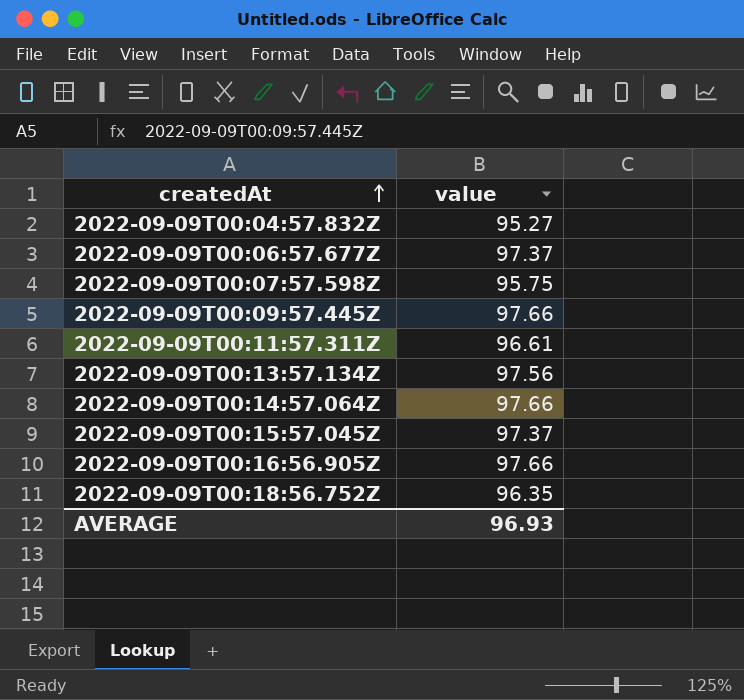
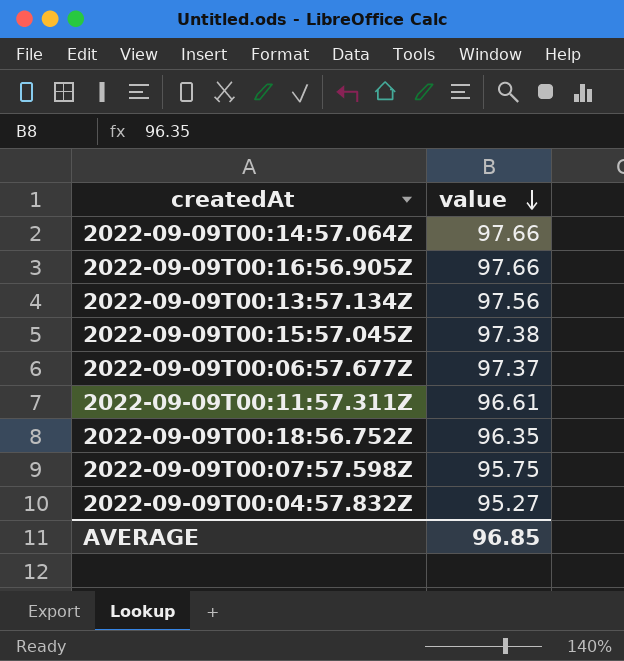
row order: createdAt ascending -> value descending
row 2022-09-09T00:09:57.445Z: 97.66 -> none
2022-09-09T00:15:57.045Z | value: 97.37 -> 97.38
AVERAGE | value: 96.93 -> 96.85

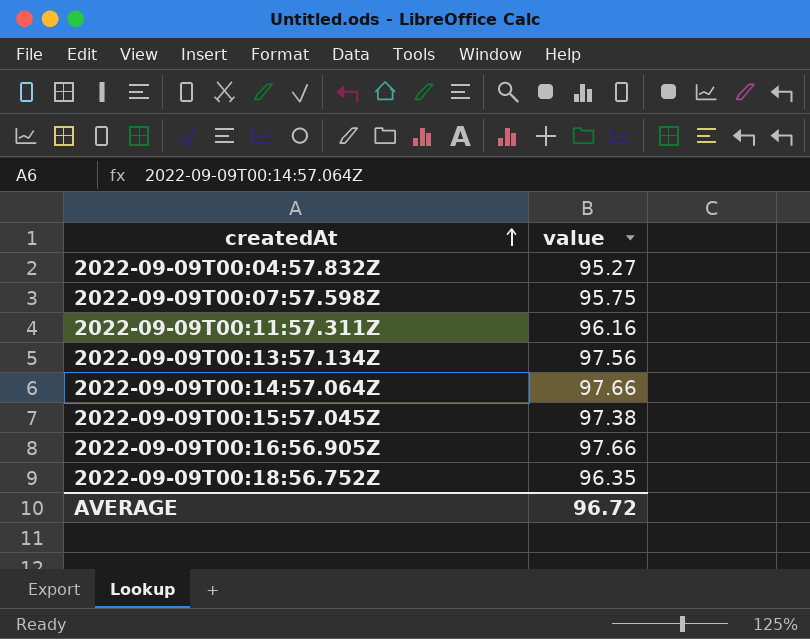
row order: value descending -> createdAt ascending
row 2022-09-09T00:06:57.677Z: 97.37 -> none
2022-09-09T00:11:57.311Z | value: 96.61 -> 96.16
AVERAGE | value: 96.85 -> 96.72

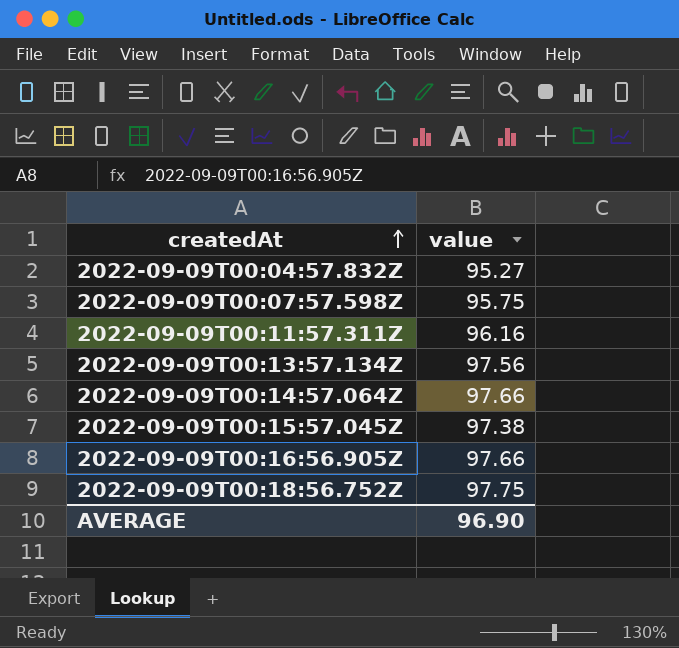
2022-09-09T00:18:56.752Z | value: 96.35 -> 97.75
AVERAGE | value: 96.72 -> 96.90

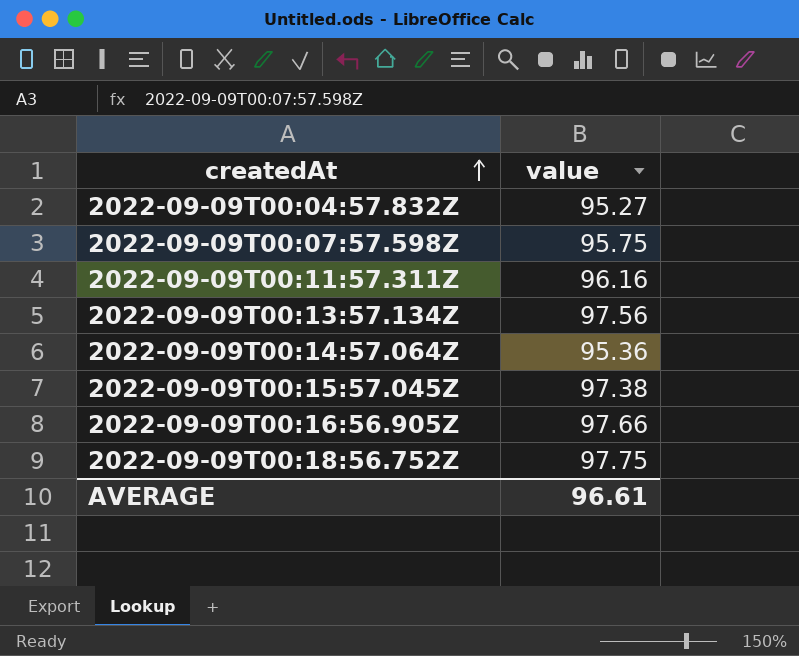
2022-09-09T00:14:57.064Z | value: 97.66 -> 95.36
AVERAGE | value: 96.90 -> 96.61

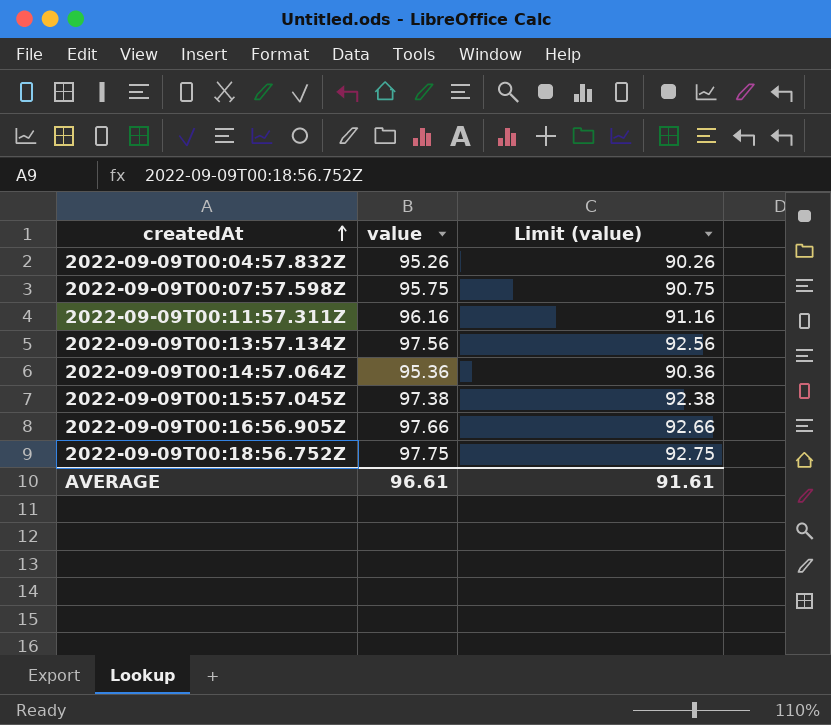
column Limit (value) | formula: none -> [value] - 5
2022-09-09T00:04:57.832Z | value: 95.27 -> 95.26

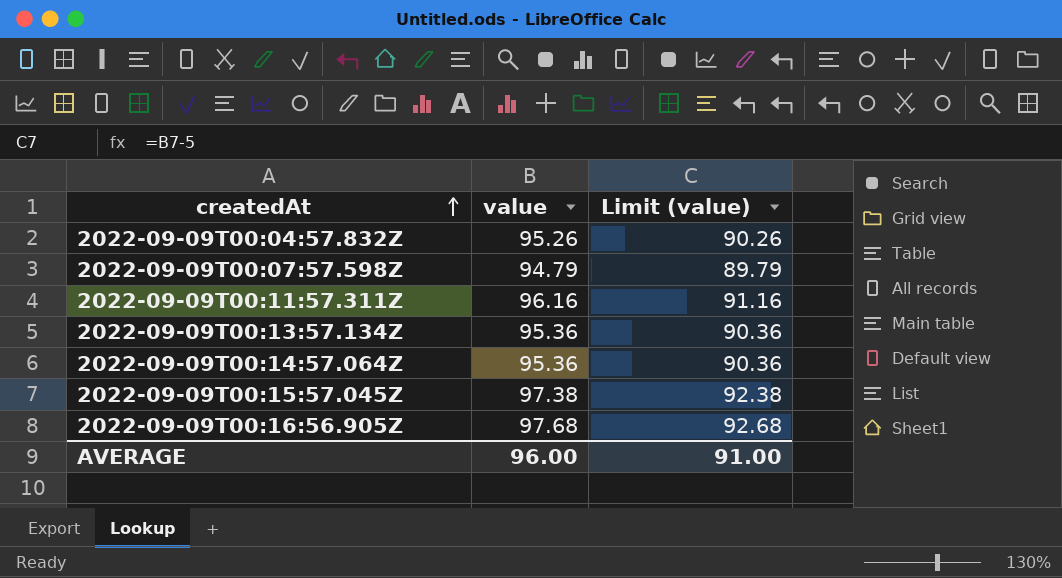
row 2022-09-09T00:18:56.752Z: 97.75 | 92.75 -> none
2022-09-09T00:07:57.598Z | value: 95.75 -> 94.79
2022-09-09T00:07:57.598Z | Limit (value): 90.75 -> 89.79
2022-09-09T00:13:57.134Z | value: 97.56 -> 95.36
2022-09-09T00:13:57.134Z | Limit (value): 92.56 -> 90.36
2022-09-09T00:16:56.905Z | value: 97.66 -> 97.68
2022-09-09T00:16:56.905Z | Limit (value): 92.66 -> 92.68
AVERAGE | value: 96.61 -> 96.00
AVERAGE | Limit (value): 91.61 -> 91.00

